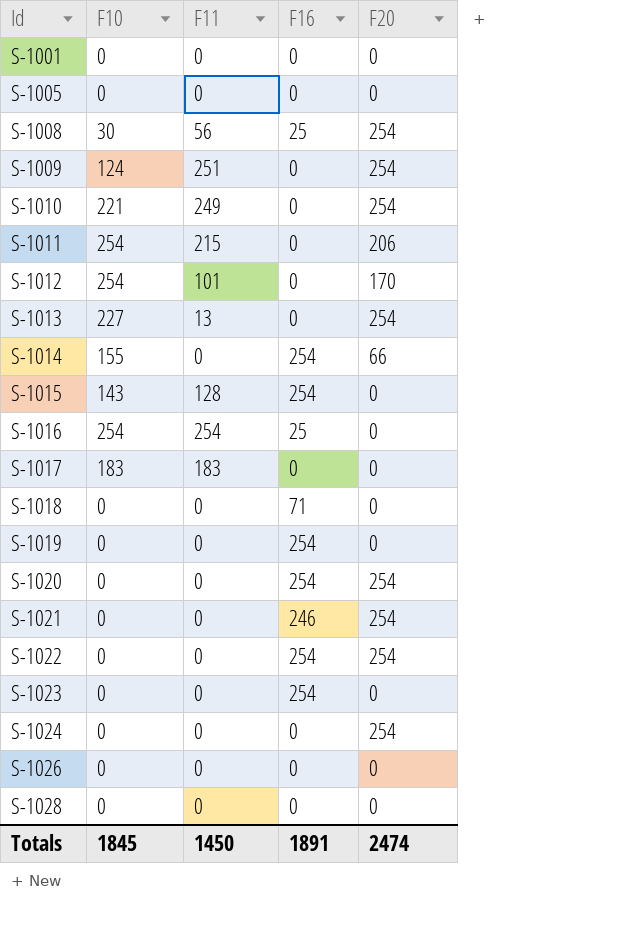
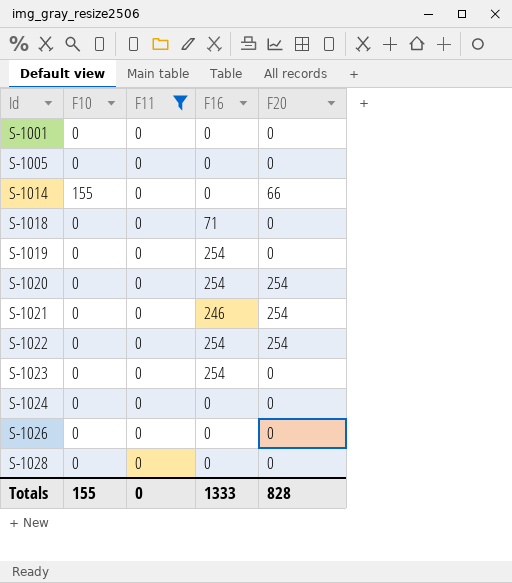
filter: none -> F11 = 0
S-1014 | F16: 254 -> 0
S-1024 | F20: 254 -> 0
Totals | F10: 1845 -> 155
Totals | F11: 1450 -> 0
Totals | F16: 1891 -> 1333
Totals | F20: 2474 -> 828

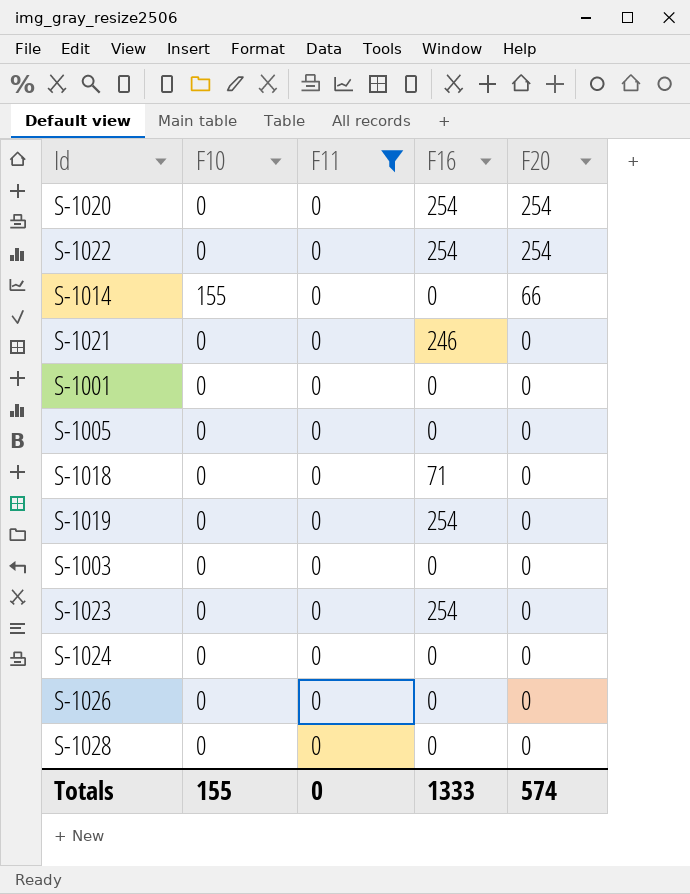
row order: Id ascending -> F20 descending
S-1021 | F20: 254 -> 0
row S-1003: none -> 0 | 0 | 0 | 0
Totals | F20: 828 -> 574

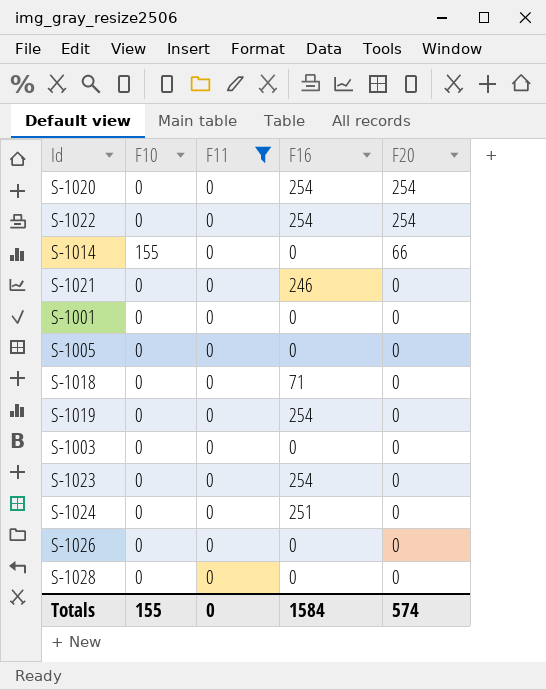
S-1024 | F16: 0 -> 251
Totals | F16: 1333 -> 1584

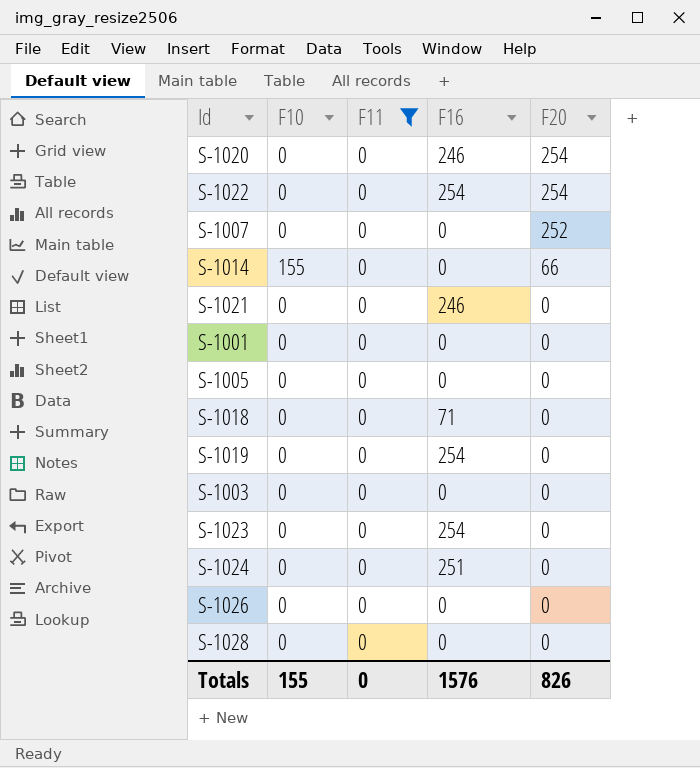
S-1020 | F16: 254 -> 246
row S-1007: none -> 0 | 0 | 0 | 252
Totals | F16: 1584 -> 1576
Totals | F20: 574 -> 826

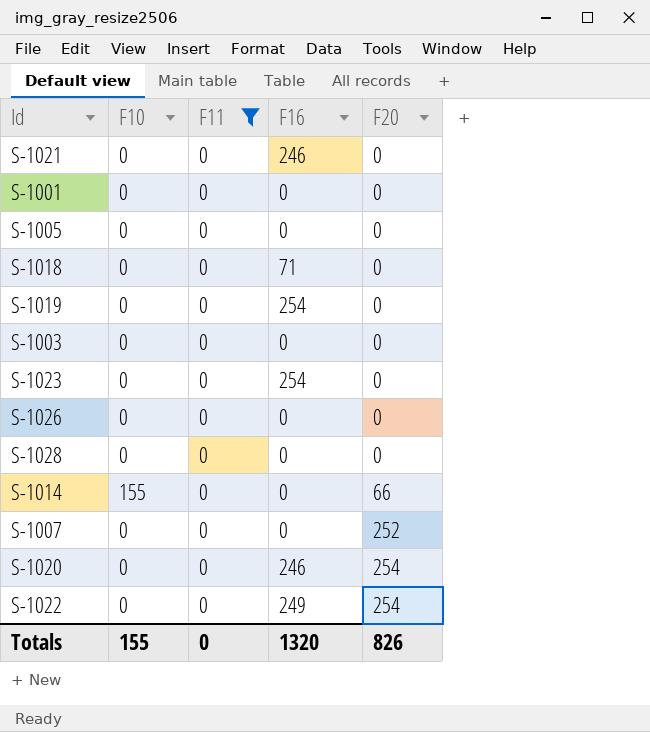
row order: F20 descending -> F20 ascending
row S-1024: 0 | 0 | 251 | 0 -> none
S-1022 | F16: 254 -> 249
Totals | F16: 1576 -> 1320

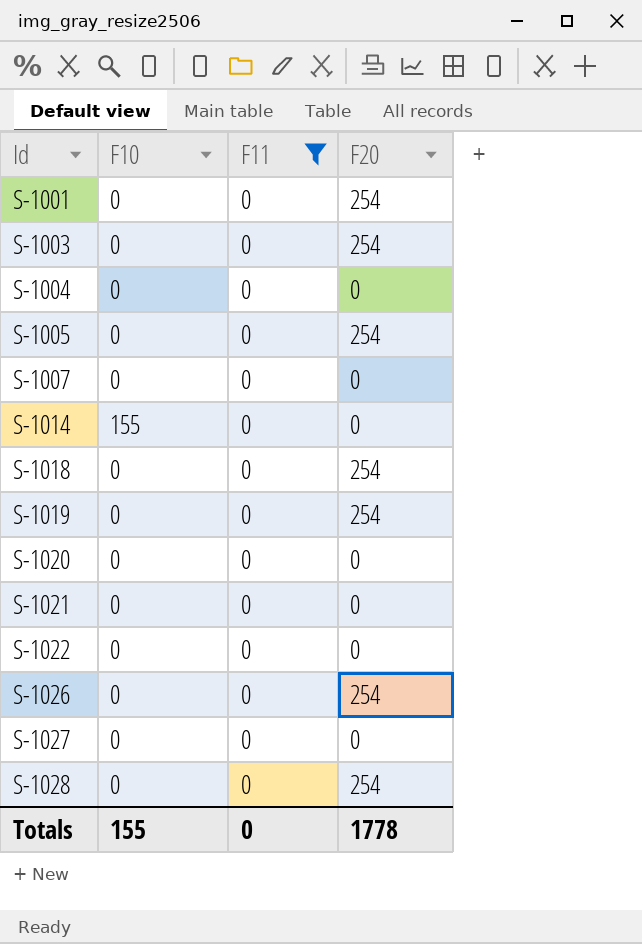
row order: F20 ascending -> Id ascending
column F16 | position: 4 -> none
row S-1023: 0 | 0 | 254 | 0 -> none
S-1001 | F20: 0 -> 254
S-1003 | F20: 0 -> 254
row S-1004: none -> 0 | 0 | 0
S-1005 | F20: 0 -> 254
S-1007 | F20: 252 -> 0
S-1014 | F20: 66 -> 0
S-1018 | F20: 0 -> 254
S-1019 | F20: 0 -> 254
S-1020 | F20: 254 -> 0
S-1022 | F20: 254 -> 0
S-1026 | F20: 0 -> 254
row S-1027: none -> 0 | 0 | 0
S-1028 | F20: 0 -> 254
Totals | F20: 826 -> 1778

